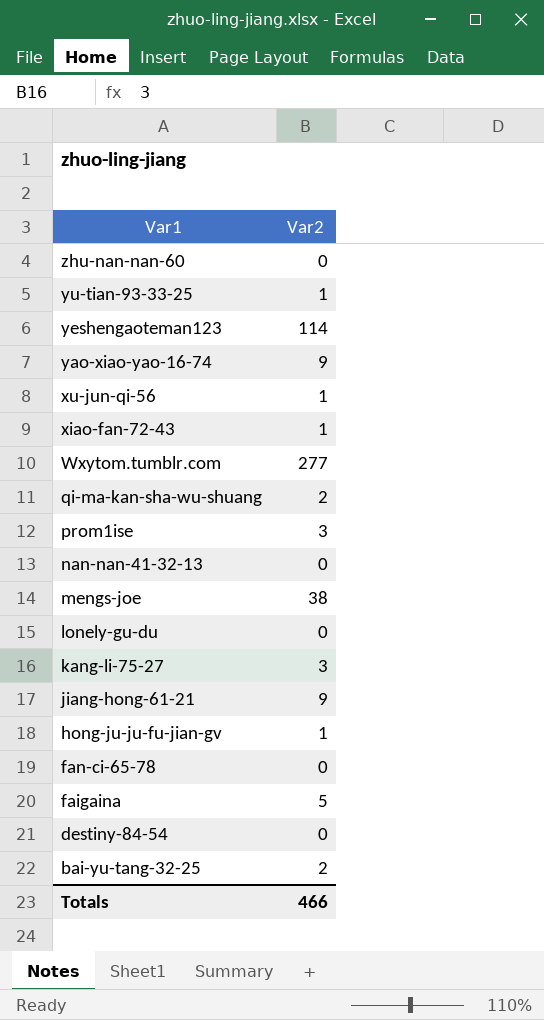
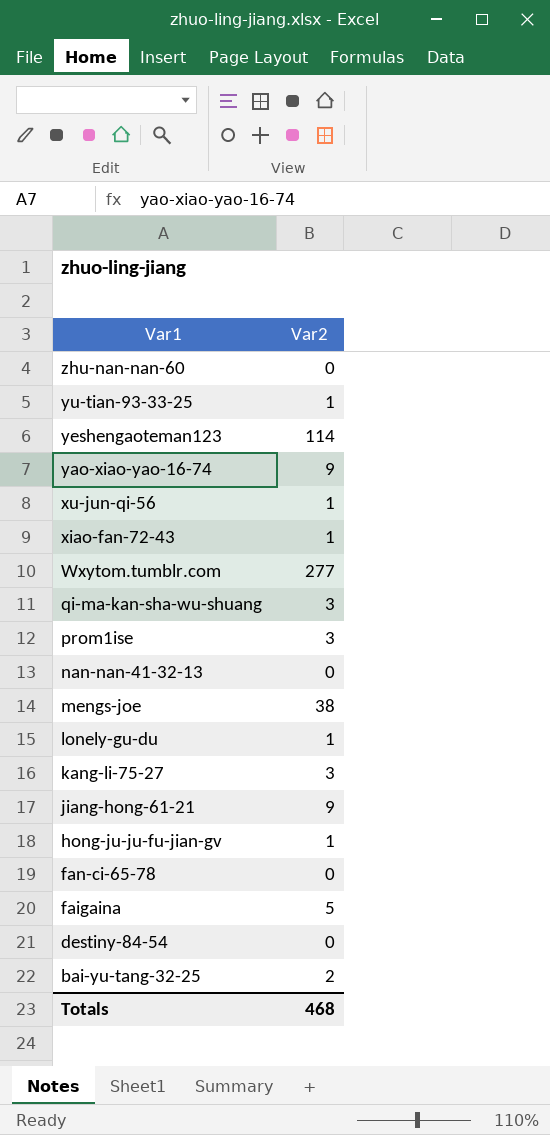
qi-ma-kan-sha-wu-shuang | Var2: 2 -> 3
lonely-gu-du | Var2: 0 -> 1
Totals | Var2: 466 -> 468

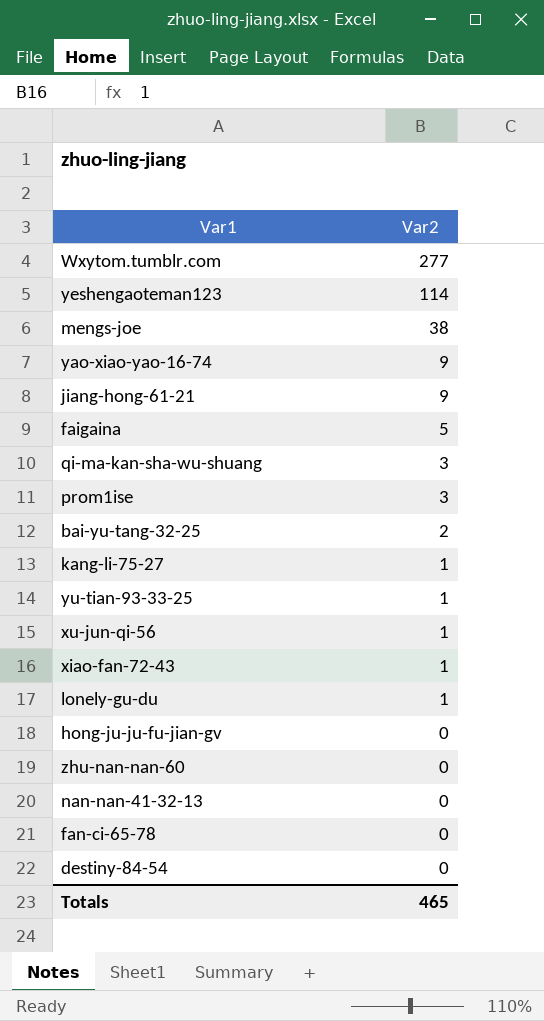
row order: Var1 descending -> Var2 descending
kang-li-75-27 | Var2: 3 -> 1
hong-ju-ju-fu-jian-gv | Var2: 1 -> 0
Totals | Var2: 468 -> 465

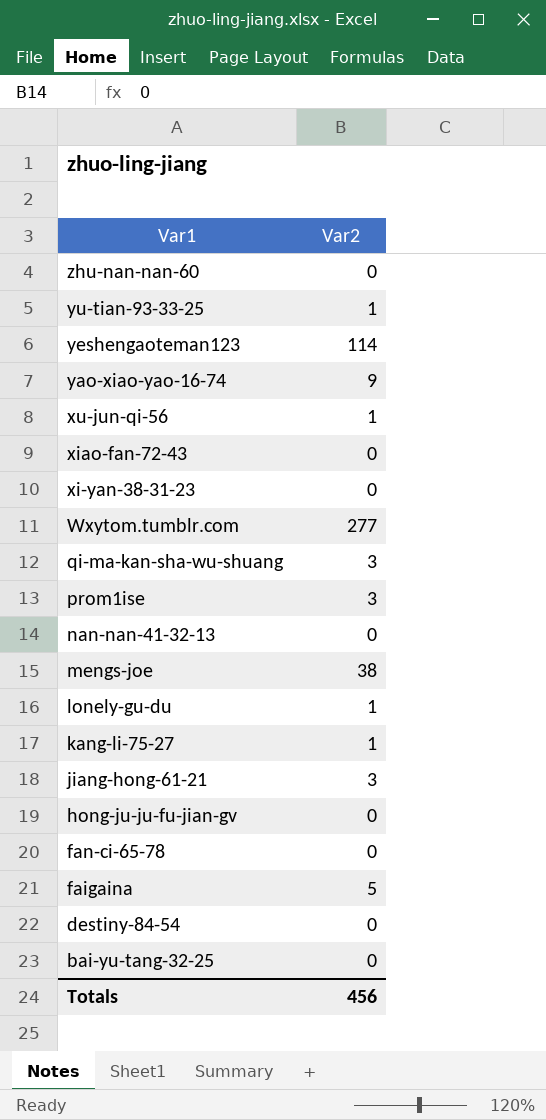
row order: Var2 descending -> Var1 descending
xiao-fan-72-43 | Var2: 1 -> 0
row xi-yan-38-31-23: none -> 0
jiang-hong-61-21 | Var2: 9 -> 3
bai-yu-tang-32-25 | Var2: 2 -> 0
Totals | Var2: 465 -> 456

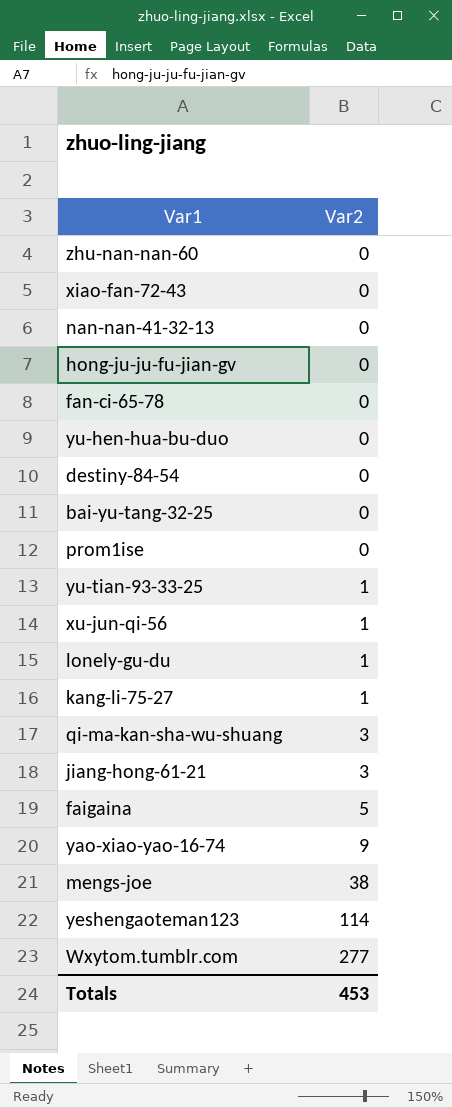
row order: Var1 descending -> Var2 ascending
row xi-yan-38-31-23: 0 -> none
row yu-hen-hua-bu-duo: none -> 0
prom1ise | Var2: 3 -> 0
Totals | Var2: 456 -> 453

